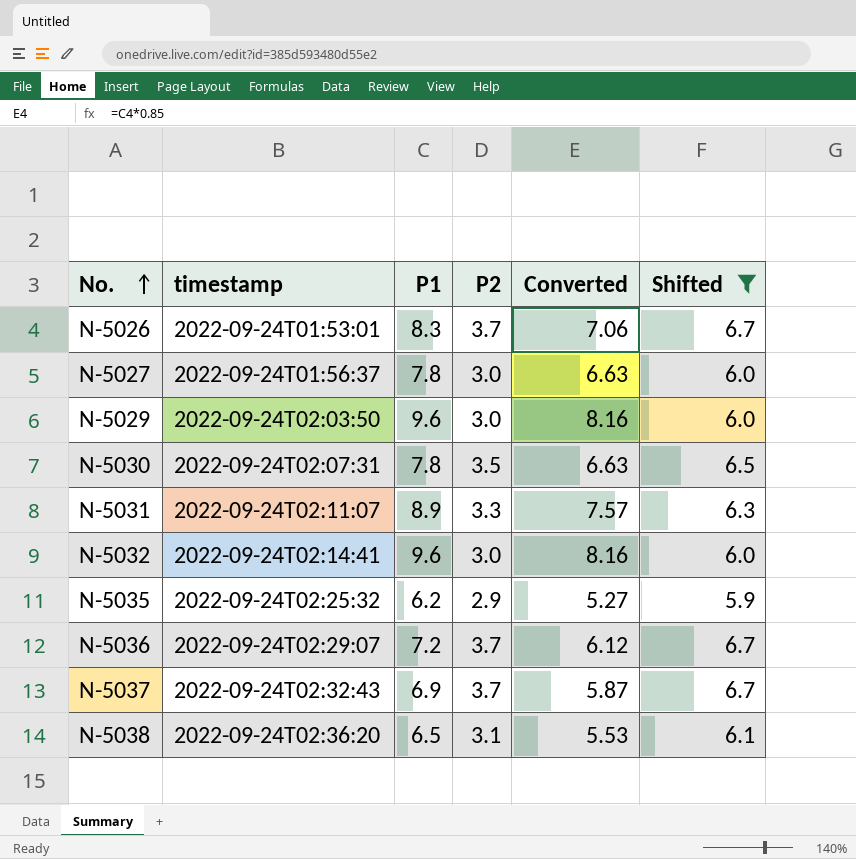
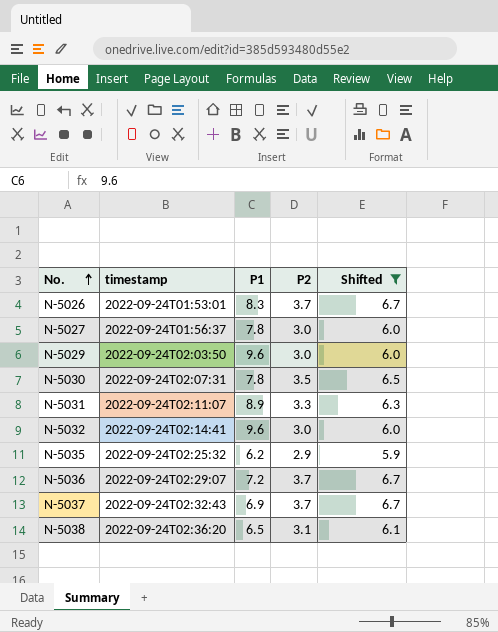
column Converted | formula: [P1] * 0.85 -> none

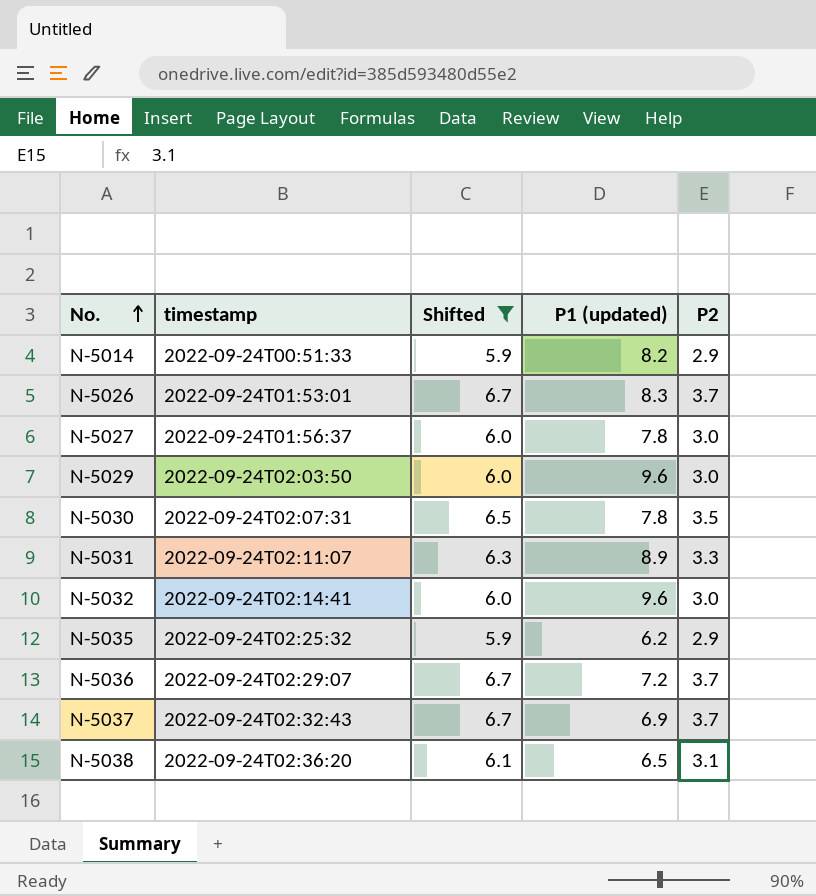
column Shifted | position: 5 -> 3
column name: P1 -> P1 (updated)
row N-5014: none -> 2022-09-24T00:51:33 | 5.9 | 8.2 | 2.9

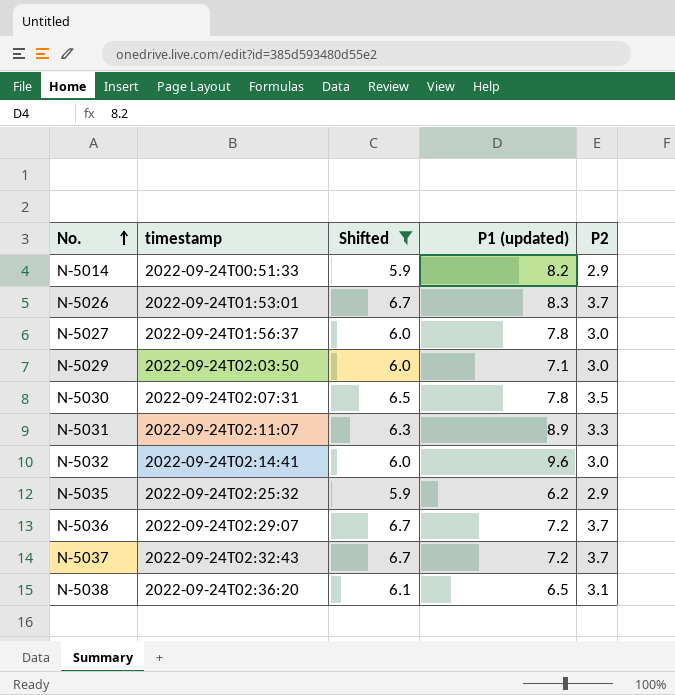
N-5029 | P1 (updated): 9.6 -> 7.1
N-5037 | P1 (updated): 6.9 -> 7.2

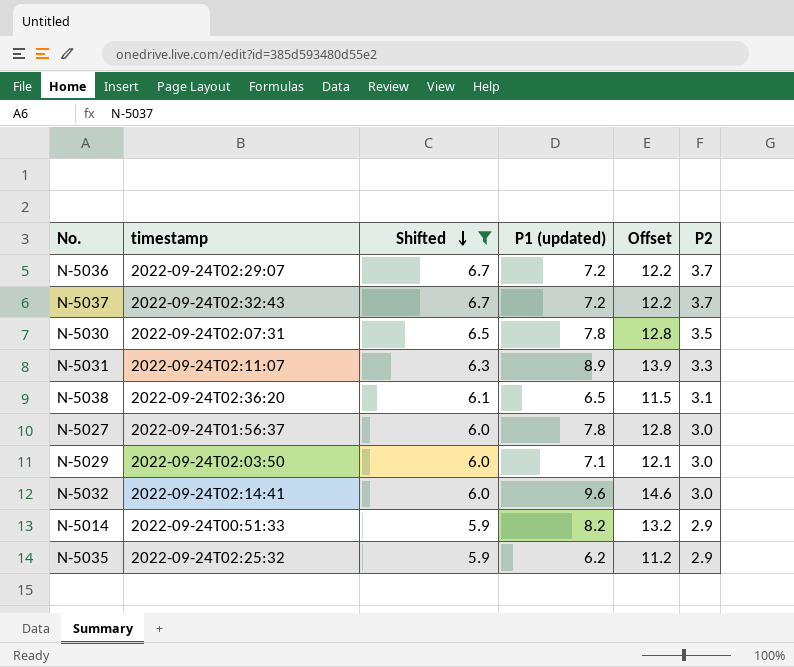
row order: No. ascending -> Shifted descending
column Offset | formula: none -> [P1 (updated)] + 5
row N-5026: 2022-09-24T01:53:01 | 6.7 | 8.3 | 3.7 -> none

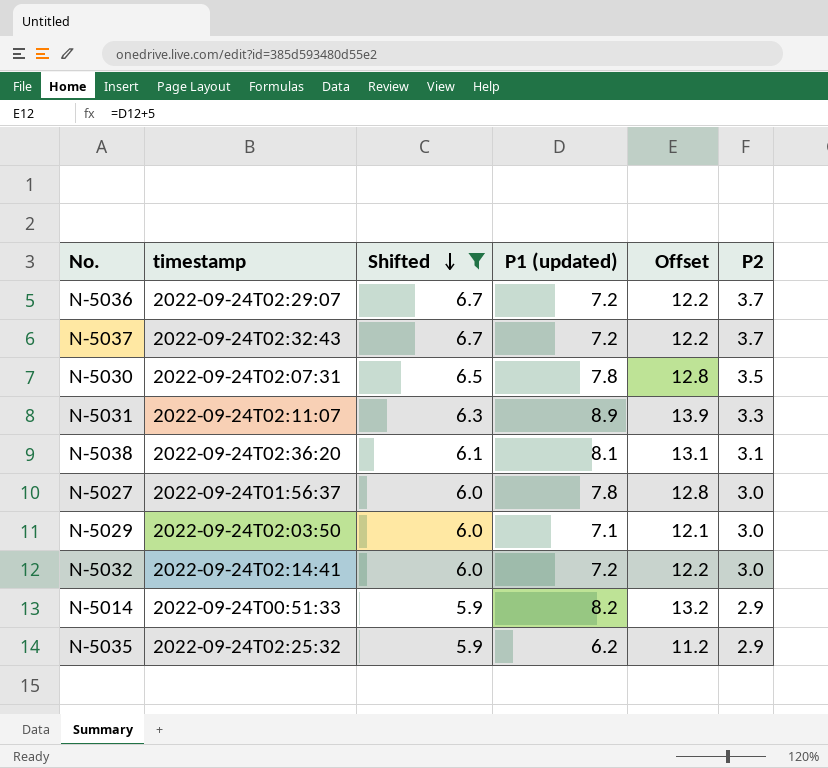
N-5038 | P1 (updated): 6.5 -> 8.1
N-5038 | Offset: 11.5 -> 13.1
N-5032 | P1 (updated): 9.6 -> 7.2
N-5032 | Offset: 14.6 -> 12.2

